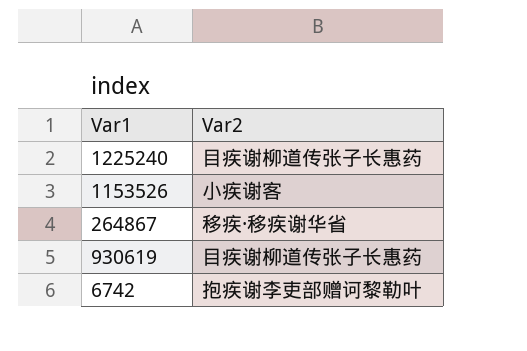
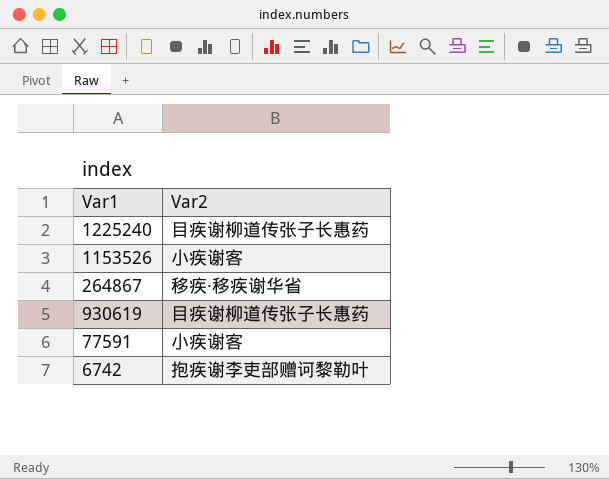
row 77591: none -> 小疾谢客

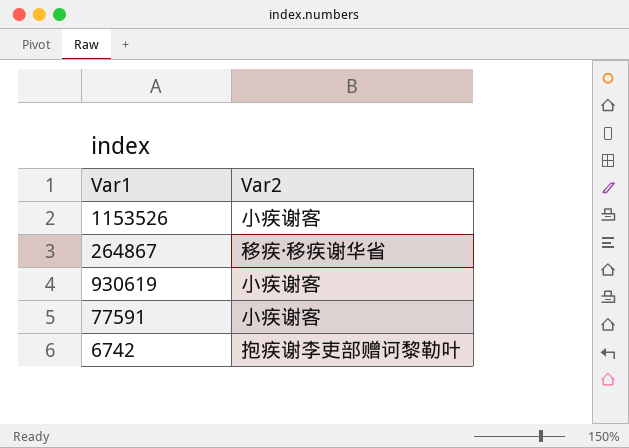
row 1225240: 目疾谢柳道传张子长惠药 -> none
930619 | Var2: 目疾谢柳道传张子长惠药 -> 小疾谢客

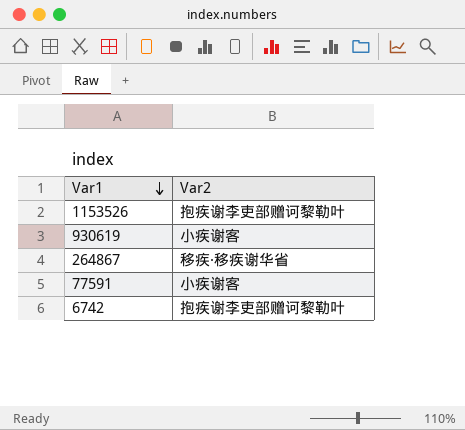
row order: none -> Var1 descending
1153526 | Var2: 小疾谢客 -> 抱疾谢李吏部赠诃黎勒叶

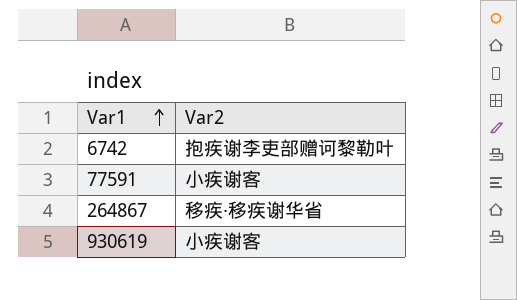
row order: Var1 descending -> Var1 ascending
row 1153526: 抱疾谢李吏部赠诃黎勒叶 -> none

